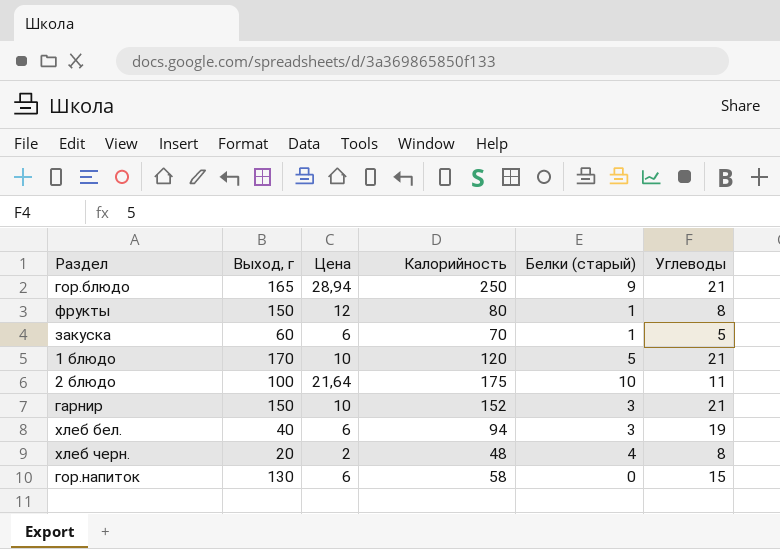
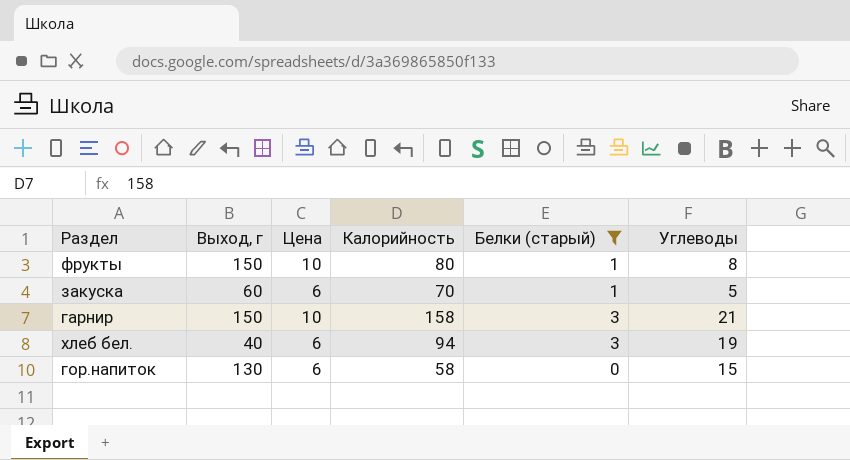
filter: none -> Белки (старый) <= 3
фрукты | Цена: 12 -> 10
гарнир | Калорийность: 152 -> 158

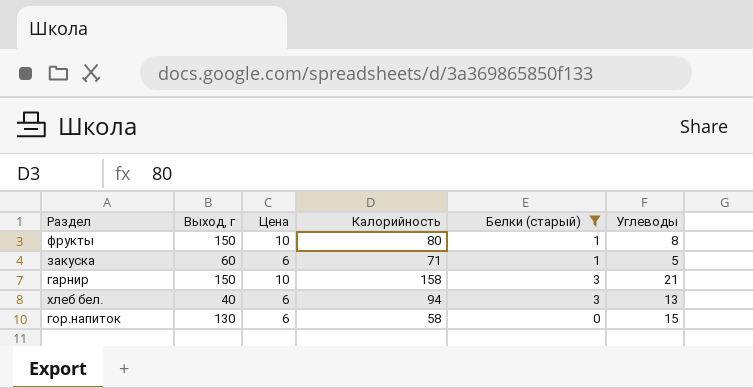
закуска | Калорийность: 70 -> 71
хлеб бел. | Углеводы: 19 -> 13

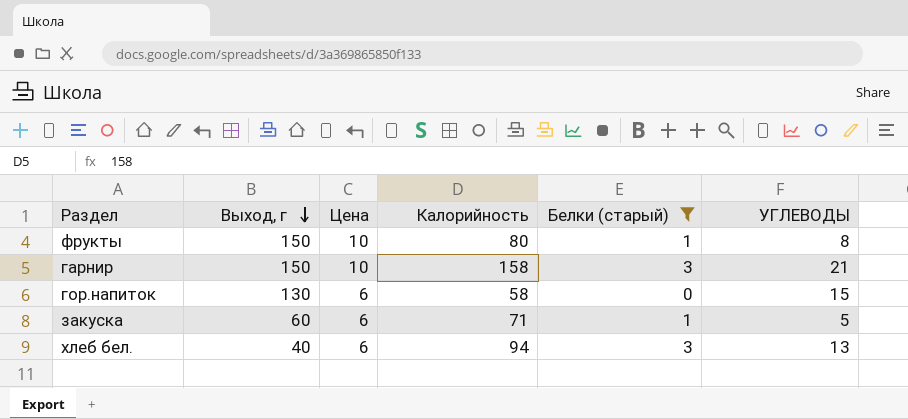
row order: none -> Выход, г descending
column name: Углеводы -> УГЛЕВОДЫ

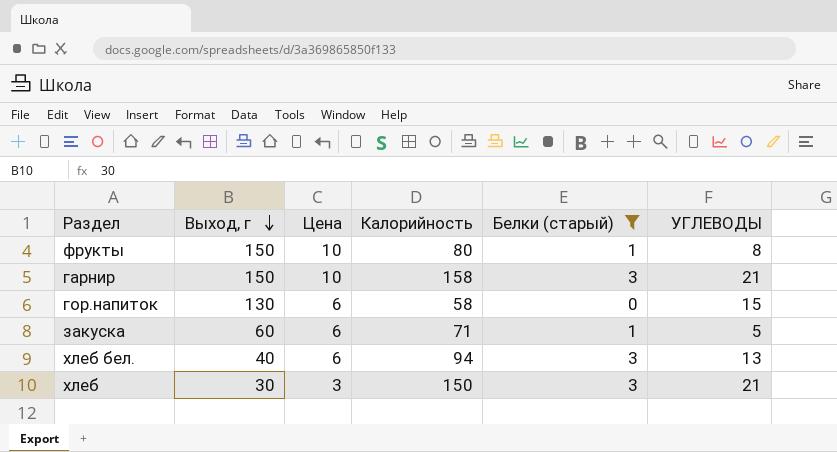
row хлеб: none -> 30 | 3 | 150 | 3 | 21

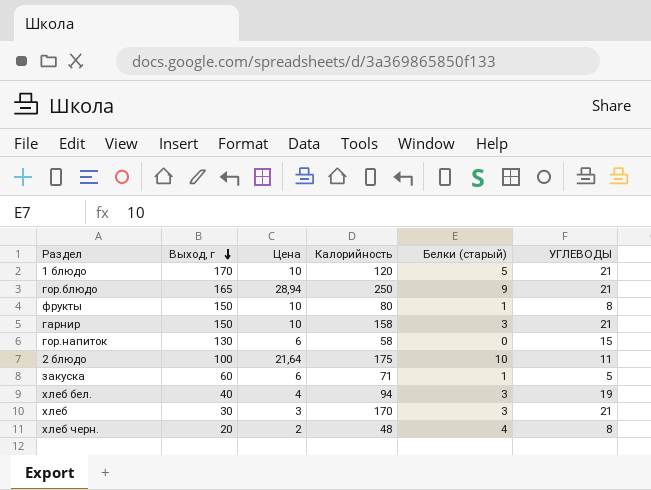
filter: Белки (старый) <= 3 -> none
хлеб бел. | Цена: 6 -> 4
хлеб бел. | УГЛЕВОДЫ: 13 -> 19
хлеб | Калорийность: 150 -> 170

